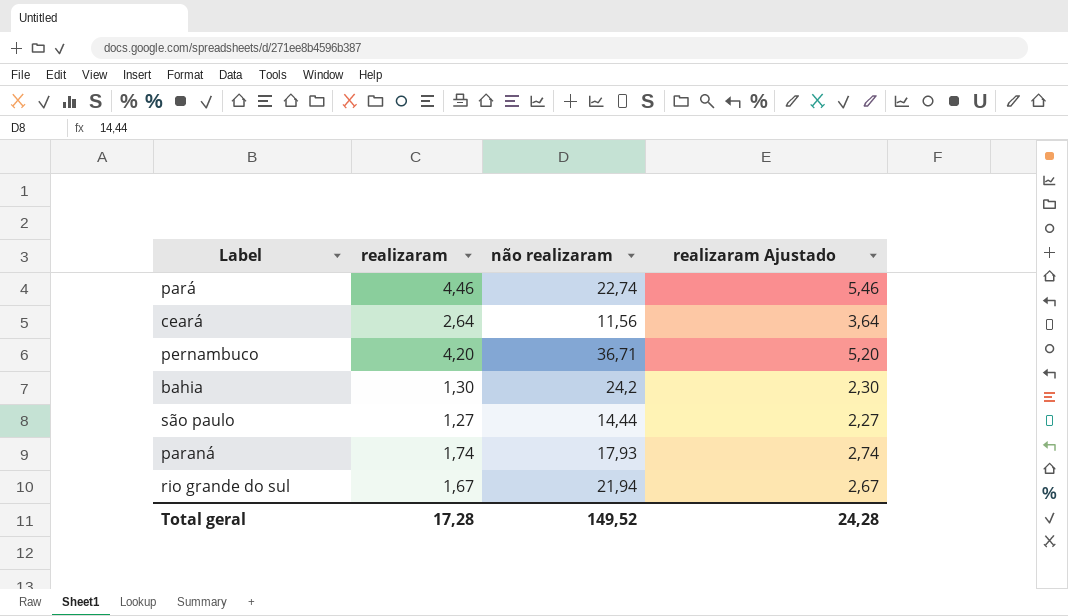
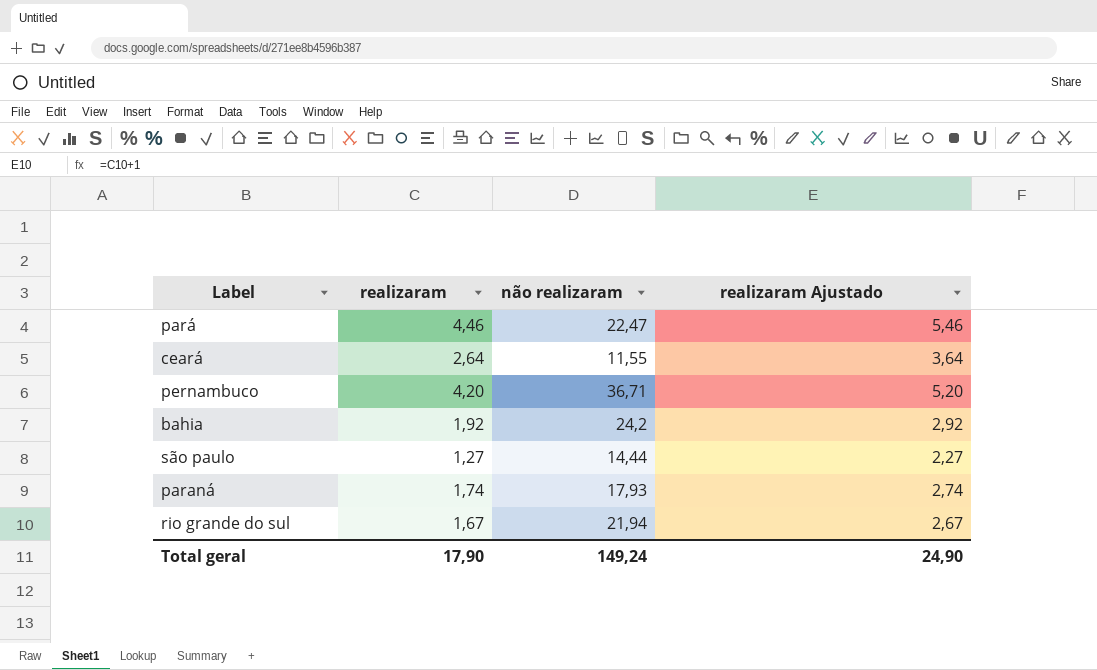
pará | não realizaram: 22,74 -> 22,47
ceará | não realizaram: 11,56 -> 11,55
bahia | realizaram: 1,30 -> 1,92
bahia | realizaram Ajustado: 2,30 -> 2,92
Total geral | realizaram: 17,28 -> 17,90
Total geral | não realizaram: 149,52 -> 149,24
Total geral | realizaram Ajustado: 24,28 -> 24,90

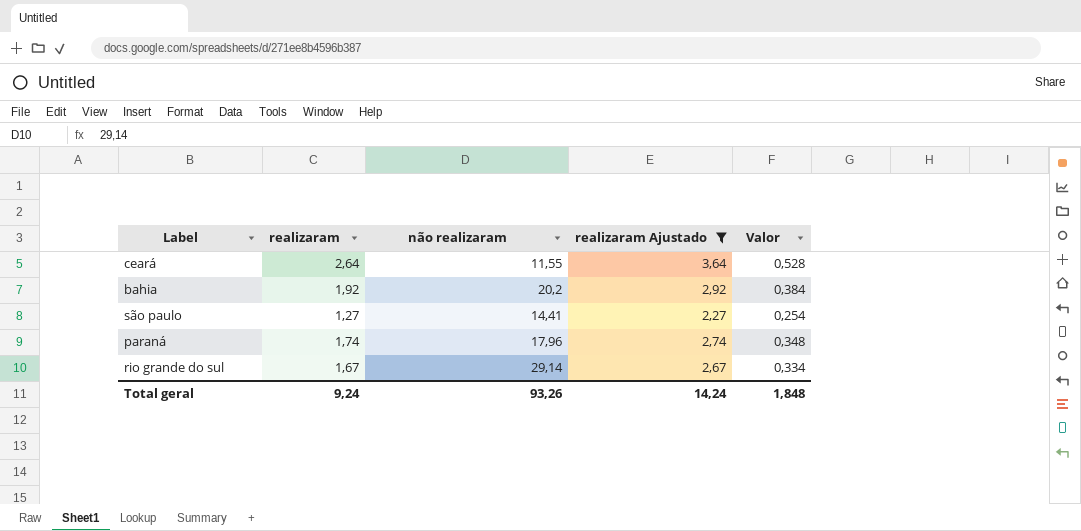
filter: none -> realizaram Ajustado <= 3,64
column Valor | formula: none -> [realizaram] * 0,2
bahia | não realizaram: 24,2 -> 20,2
são paulo | não realizaram: 14,44 -> 14,41
paraná | não realizaram: 17,93 -> 17,96
rio grande do sul | não realizaram: 21,94 -> 29,14
Total geral | realizaram: 17,90 -> 9,24
Total geral | não realizaram: 149,24 -> 93,26
Total geral | realizaram Ajustado: 24,90 -> 14,24

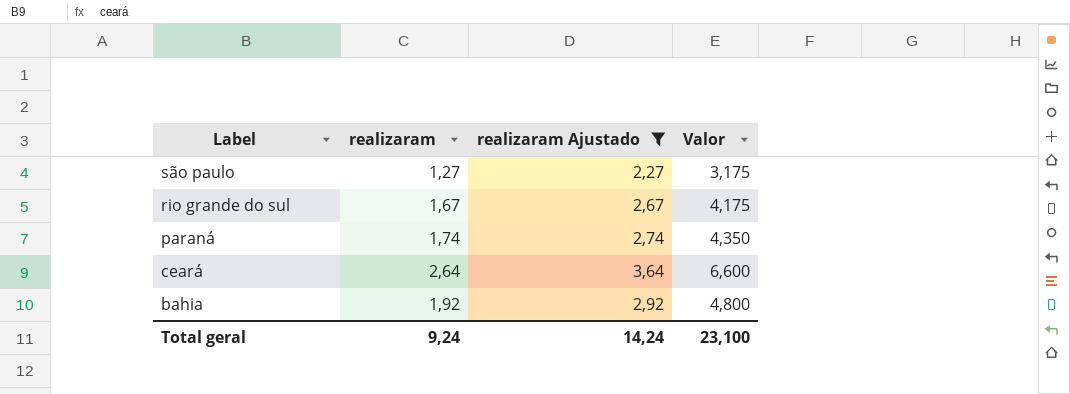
row order: none -> Label descending
column não realizaram | position: 3 -> none
column Valor | formula: [realizaram] * 0,2 -> [realizaram] * 2,5
Total geral | Valor: 1,848 -> 23,100

